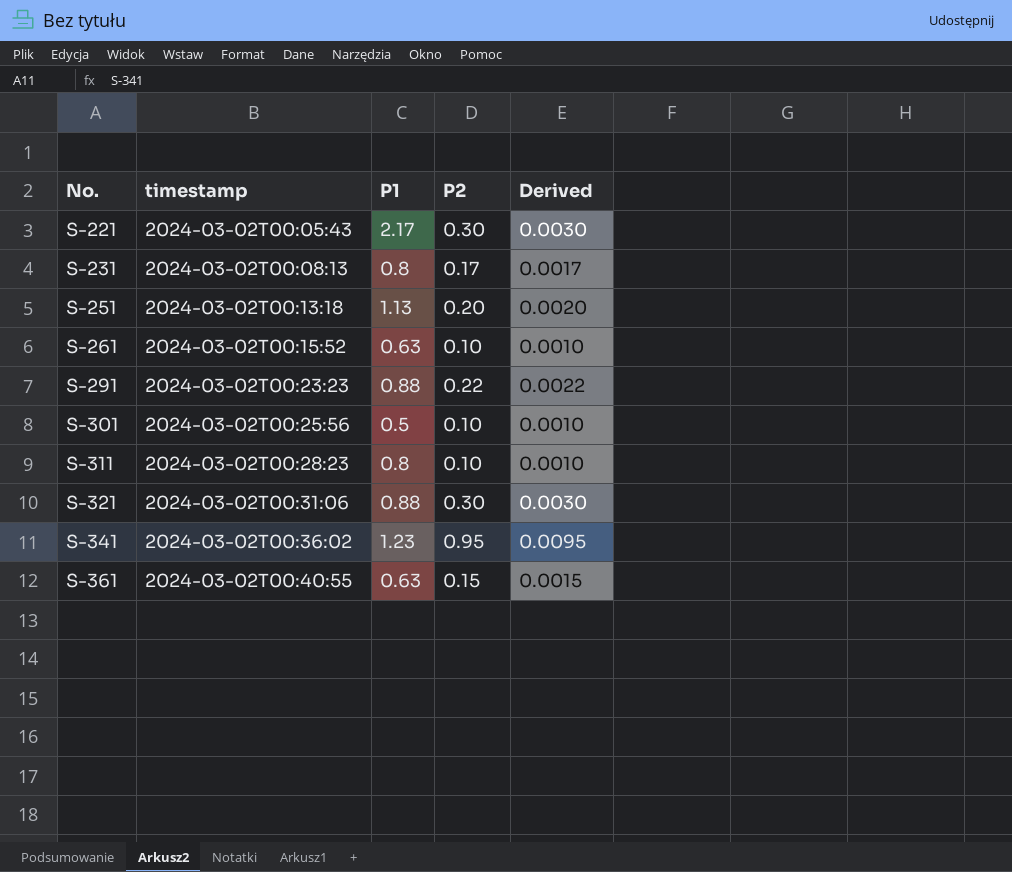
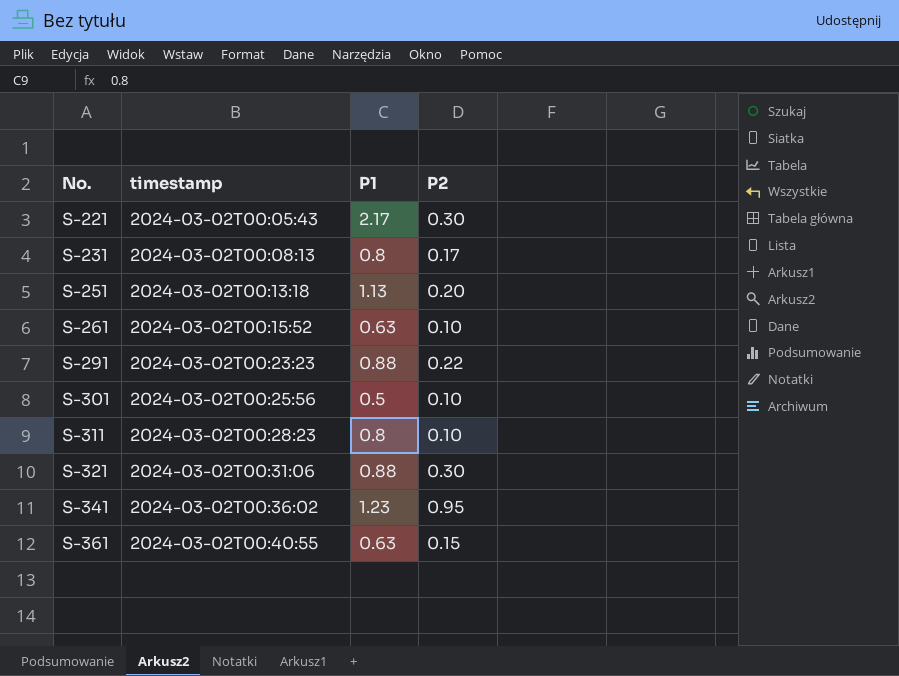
column Derived | formula: [P2] * 0.01 -> none

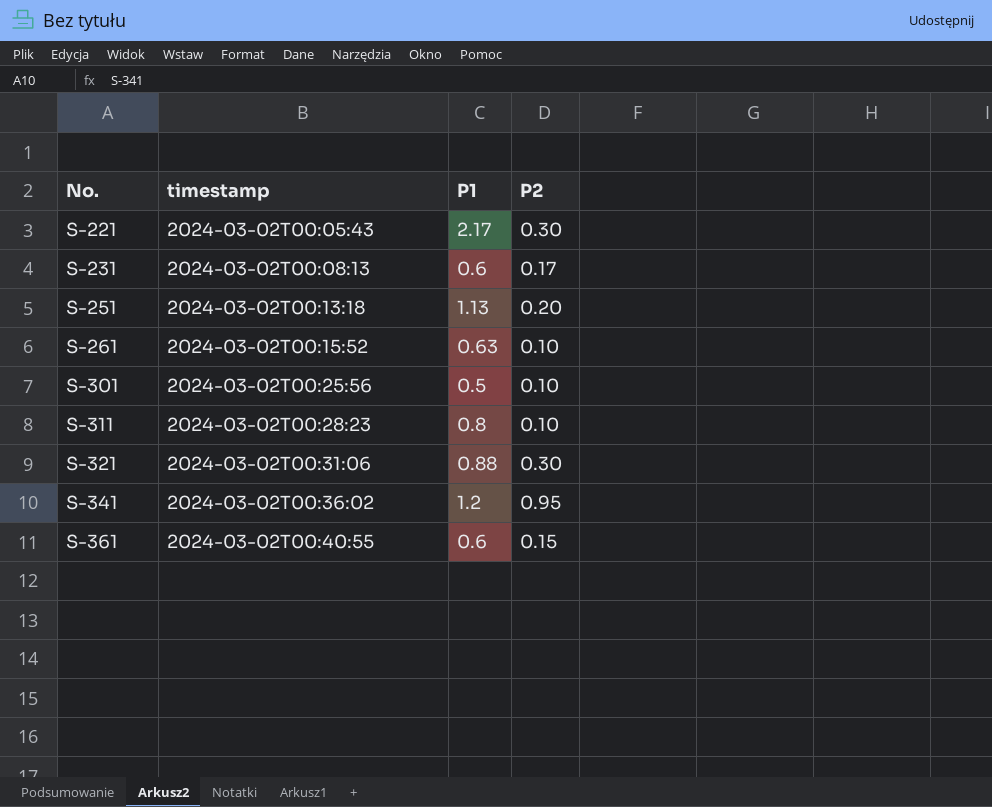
row S-291: 2024-03-02T00:23:23 | 0.88 | 0.22 -> none
S-231 | P1: 0.8 -> 0.6
S-341 | P1: 1.23 -> 1.2
S-361 | P1: 0.63 -> 0.6

